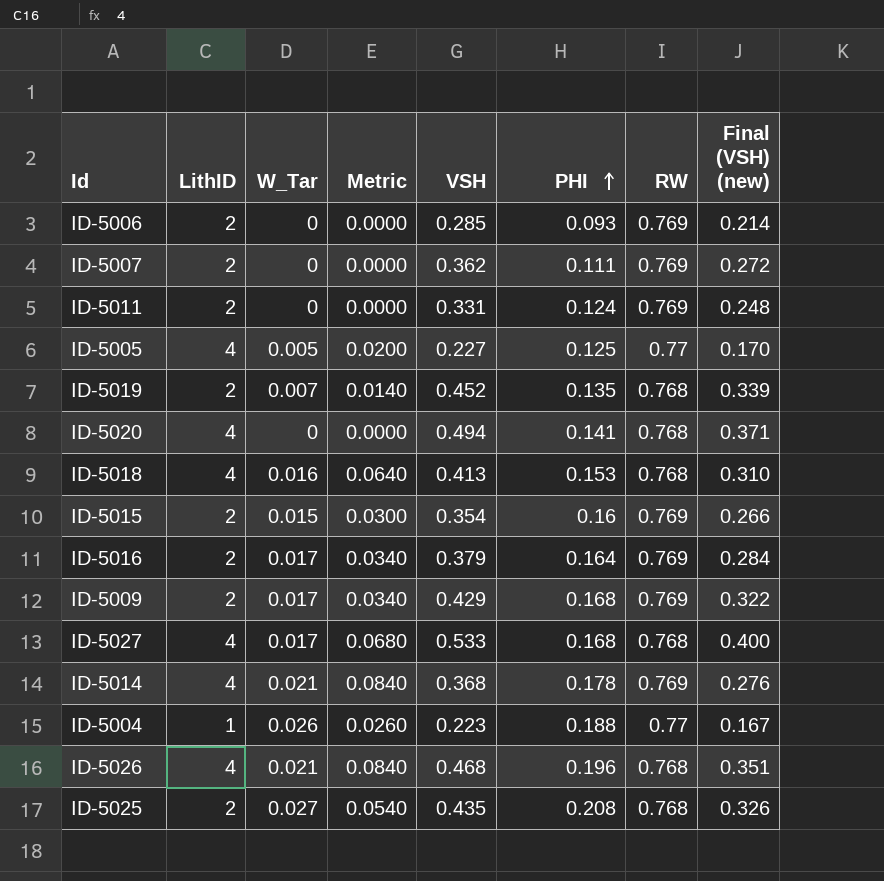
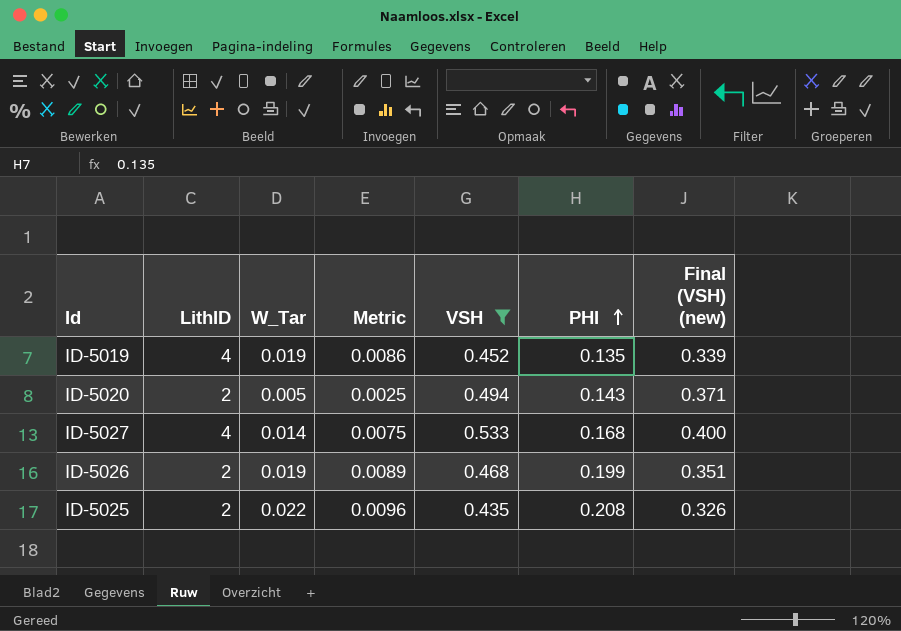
filter: none -> VSH >= 0.435
column RW | position: 7 -> none
column Metric | formula: [LithID] * [W_Tar] -> [W_Tar] * [VSH]
ID-5019 | LithID: 2 -> 4
ID-5019 | W_Tar: 0.007 -> 0.019
ID-5020 | LithID: 4 -> 2
ID-5020 | W_Tar: 0 -> 0.005
ID-5020 | PHI: 0.141 -> 0.143
ID-5027 | W_Tar: 0.017 -> 0.014
ID-5026 | LithID: 4 -> 2
ID-5026 | W_Tar: 0.021 -> 0.019
ID-5026 | PHI: 0.196 -> 0.199
ID-5025 | W_Tar: 0.027 -> 0.022

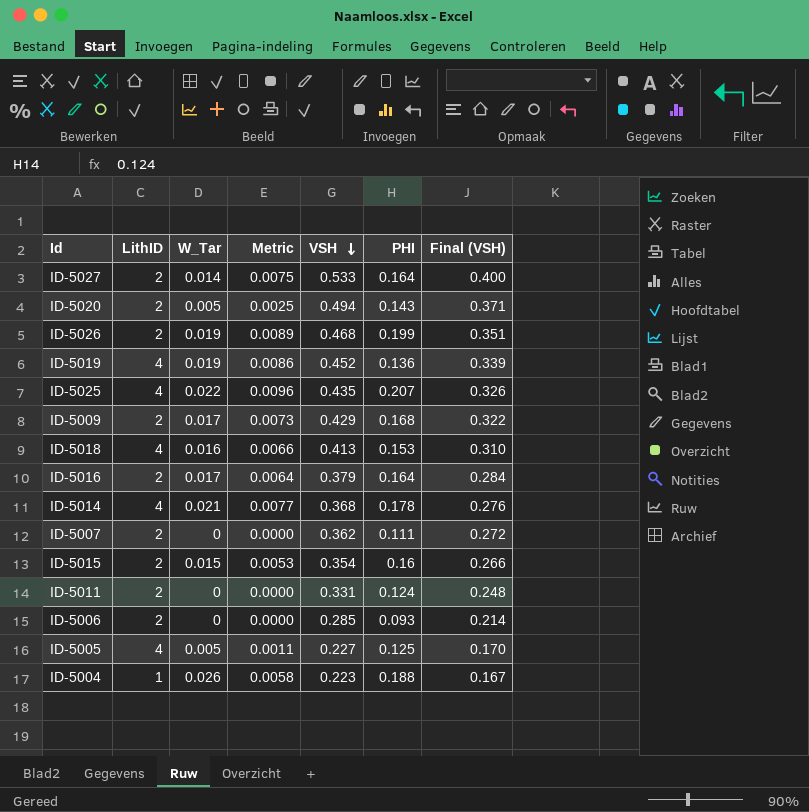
filter: VSH >= 0.435 -> none
row order: PHI ascending -> VSH descending
column name: Final (VSH) (new) -> Final (VSH)
ID-5027 | LithID: 4 -> 2
ID-5027 | PHI: 0.168 -> 0.164
ID-5019 | PHI: 0.135 -> 0.136
ID-5025 | LithID: 2 -> 4
ID-5025 | PHI: 0.208 -> 0.207

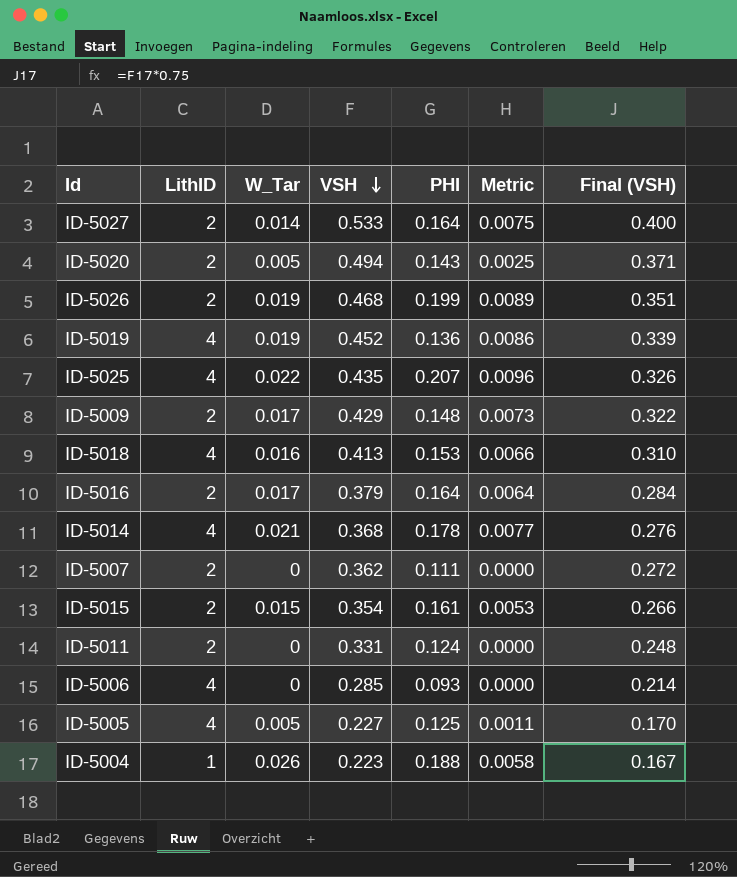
column Metric | position: 4 -> 6
ID-5009 | PHI: 0.168 -> 0.148
ID-5015 | PHI: 0.16 -> 0.161
ID-5006 | LithID: 2 -> 4

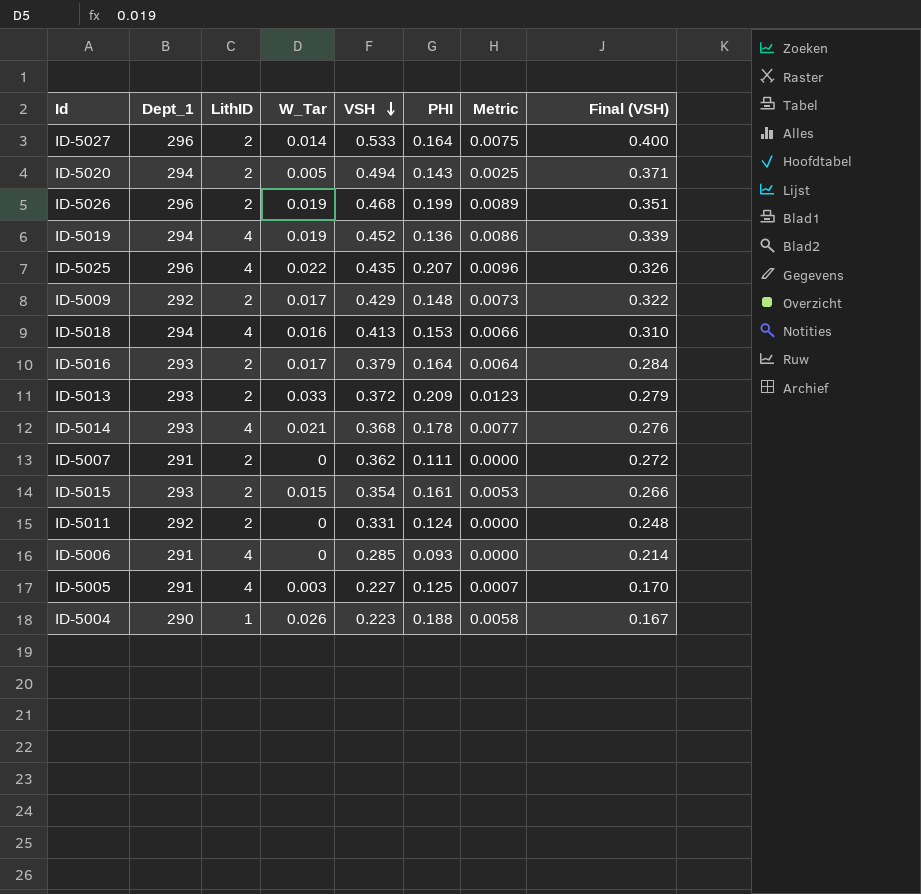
column Dept_1 | position: none -> 2
row ID-5013: none -> 293 | 2 | 0.033 | 0.372 | 0.209 | 0.0123 | 0.279
ID-5005 | W_Tar: 0.005 -> 0.003
ID-5005 | Metric: 0.0011 -> 0.0007

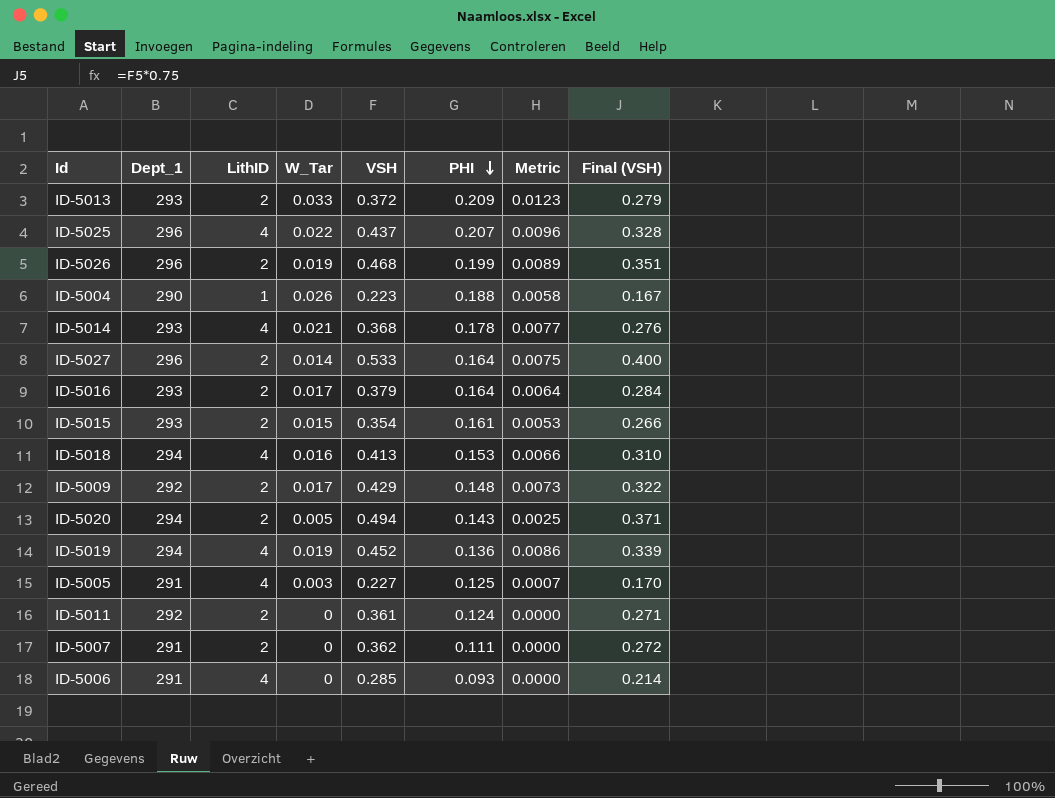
row order: VSH descending -> PHI descending
ID-5025 | VSH: 0.435 -> 0.437
ID-5025 | Final (VSH): 0.326 -> 0.328
ID-5011 | VSH: 0.331 -> 0.361
ID-5011 | Final (VSH): 0.248 -> 0.271

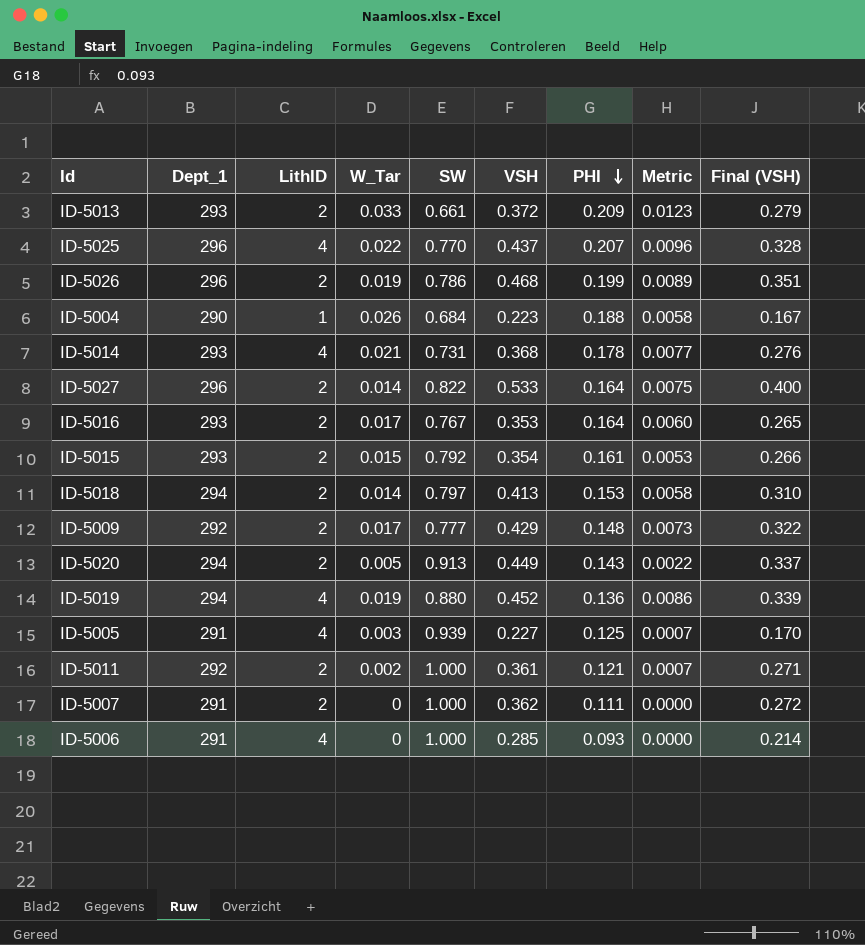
column SW | position: none -> 5
ID-5016 | VSH: 0.379 -> 0.353
ID-5016 | Metric: 0.0064 -> 0.0060
ID-5016 | Final (VSH): 0.284 -> 0.265
ID-5018 | LithID: 4 -> 2
ID-5018 | W_Tar: 0.016 -> 0.014
ID-5018 | Metric: 0.0066 -> 0.0058
ID-5020 | VSH: 0.494 -> 0.449
ID-5020 | Metric: 0.0025 -> 0.0022
ID-5020 | Final (VSH): 0.371 -> 0.337
ID-5011 | W_Tar: 0 -> 0.002
ID-5011 | PHI: 0.124 -> 0.121
ID-5011 | Metric: 0.0000 -> 0.0007

